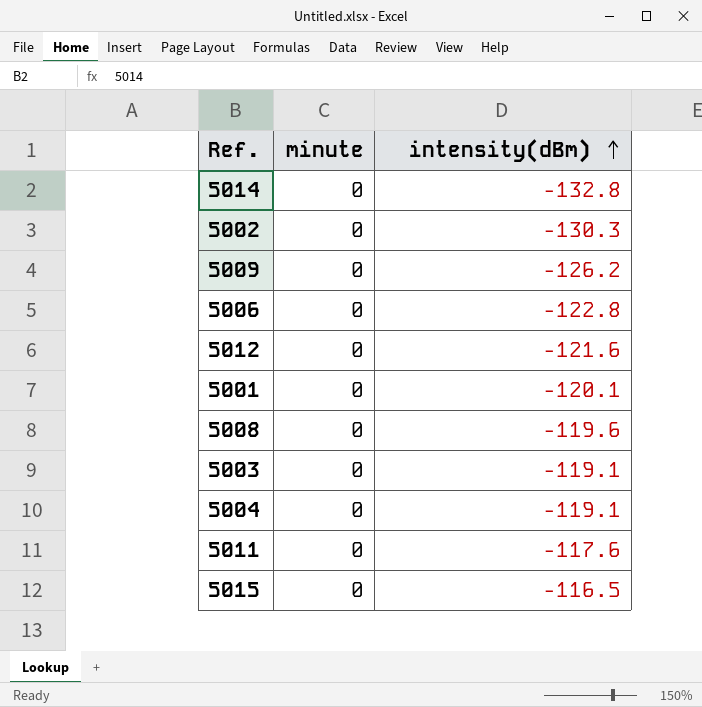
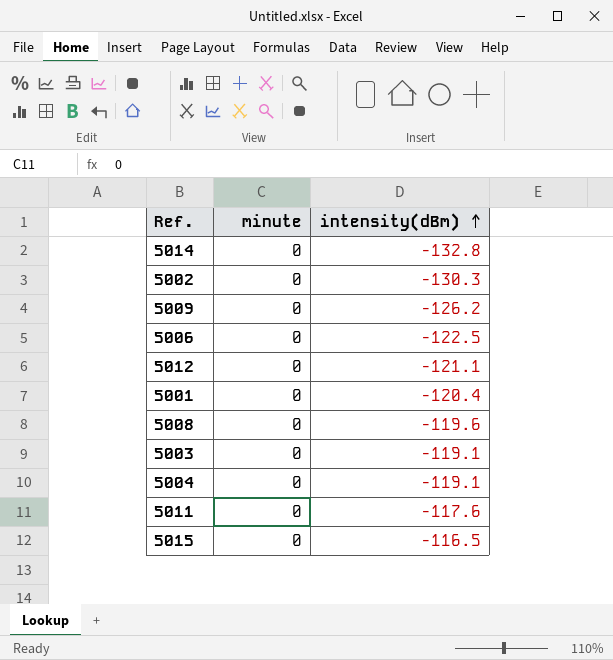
5006 | intensity(dBm): -122.8 -> -122.5
5012 | intensity(dBm): -121.6 -> -121.1
5001 | intensity(dBm): -120.1 -> -120.4

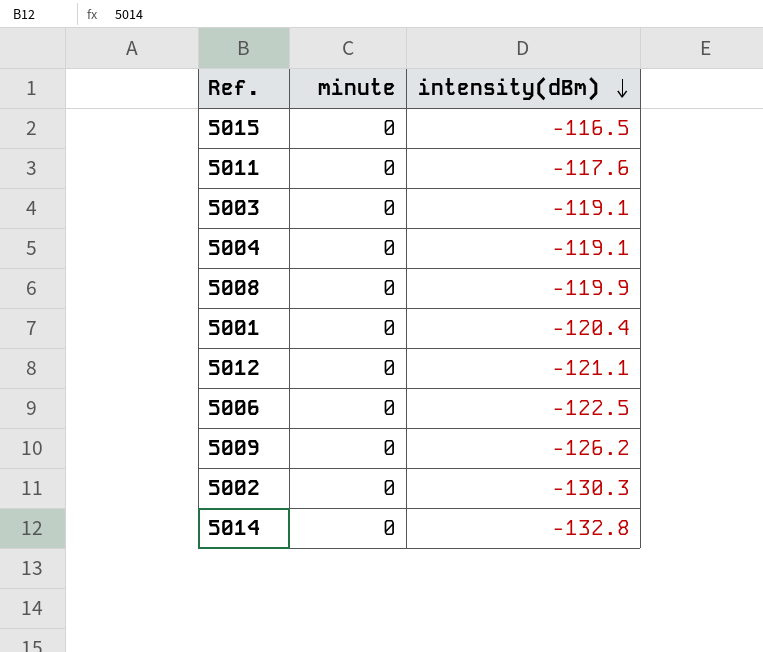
row order: intensity(dBm) ascending -> intensity(dBm) descending
5008 | intensity(dBm): -119.6 -> -119.9

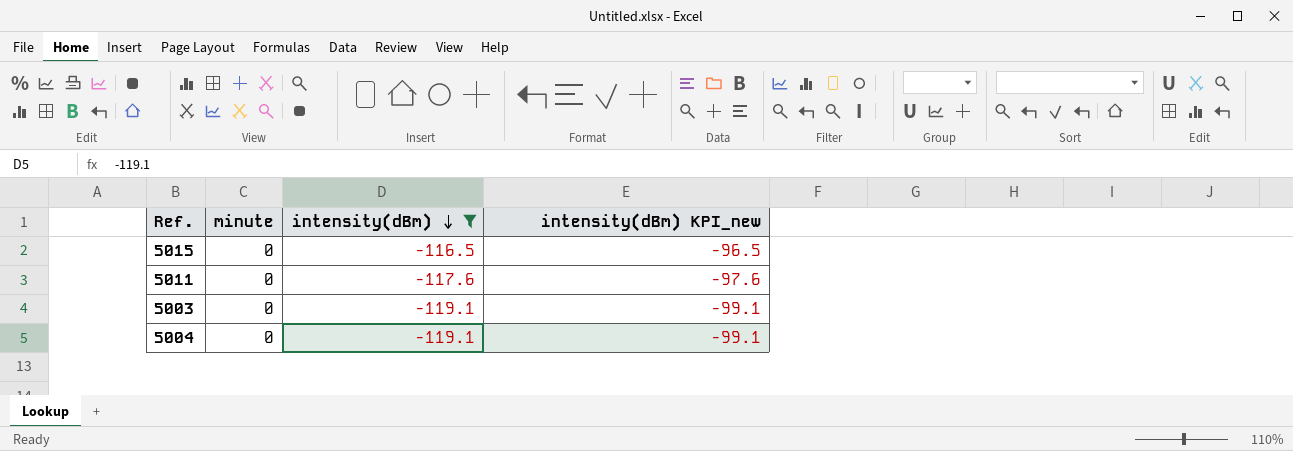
filter: none -> intensity(dBm) >= -119.1
column intensity(dBm) KPI_new | formula: none -> [intensity(dBm)] + 20

